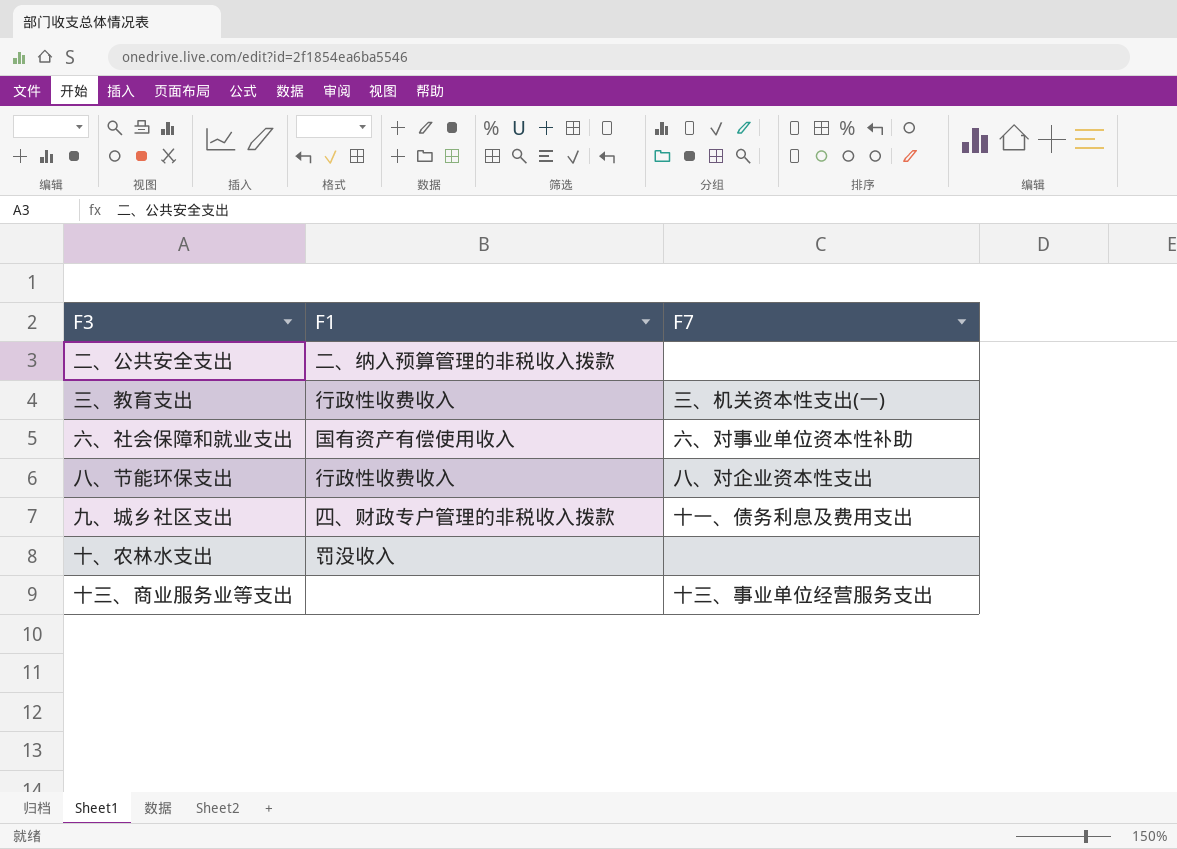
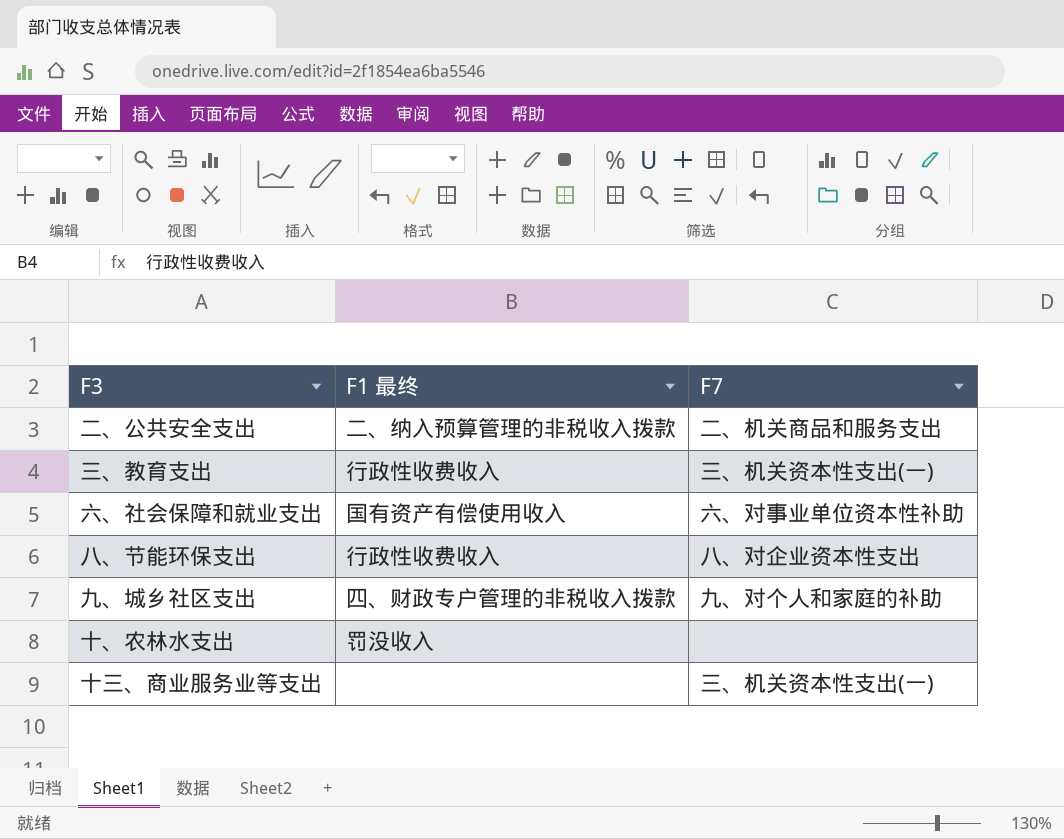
column name: F1 -> F1 最终
二、公共安全支出 | F7: none -> 二、机关商品和服务支出
九、城乡社区支出 | F7: 十一、债务利息及费用支出 -> 九、对个人和家庭的补助
十三、商业服务业等支出 | F7: 十三、事业单位经营服务支出 -> 三、机关资本性支出(一)

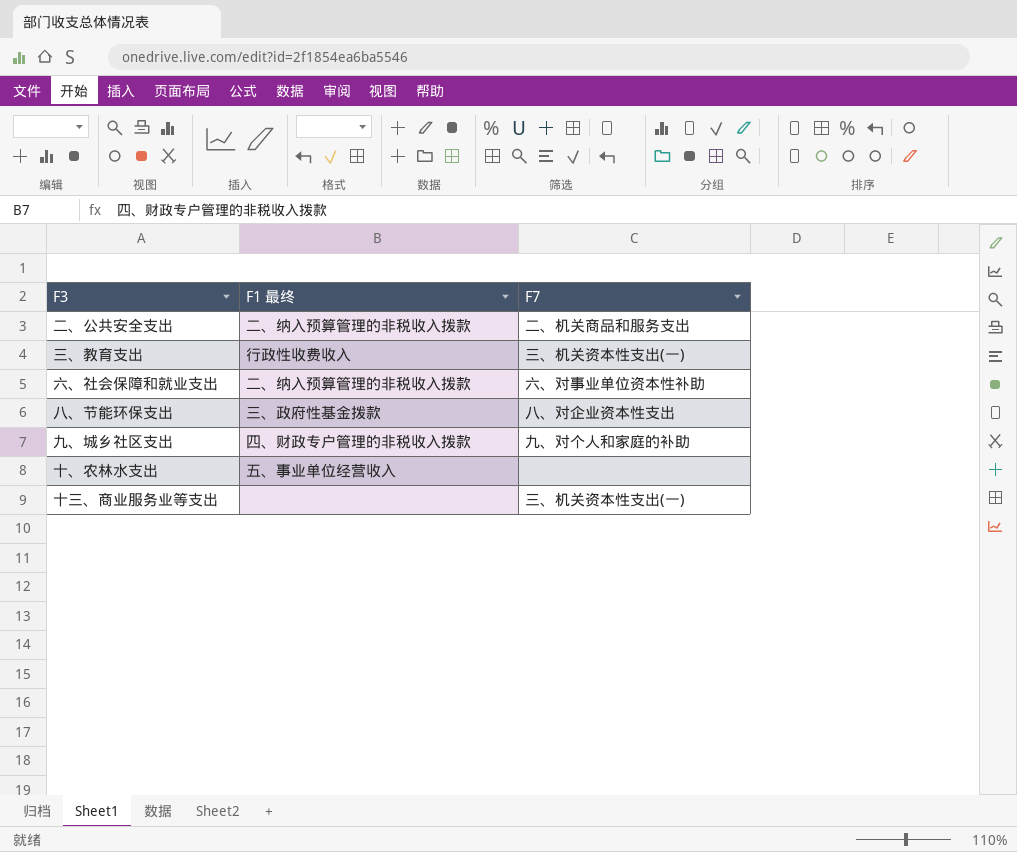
六、社会保障和就业支出 | F1 最终: 国有资产有偿使用收入 -> 二、纳入预算管理的非税收入拨款
八、节能环保支出 | F1 最终: 行政性收费收入 -> 三、政府性基金拨款
十、农林水支出 | F1 最终: 罚没收入 -> 五、事业单位经营收入

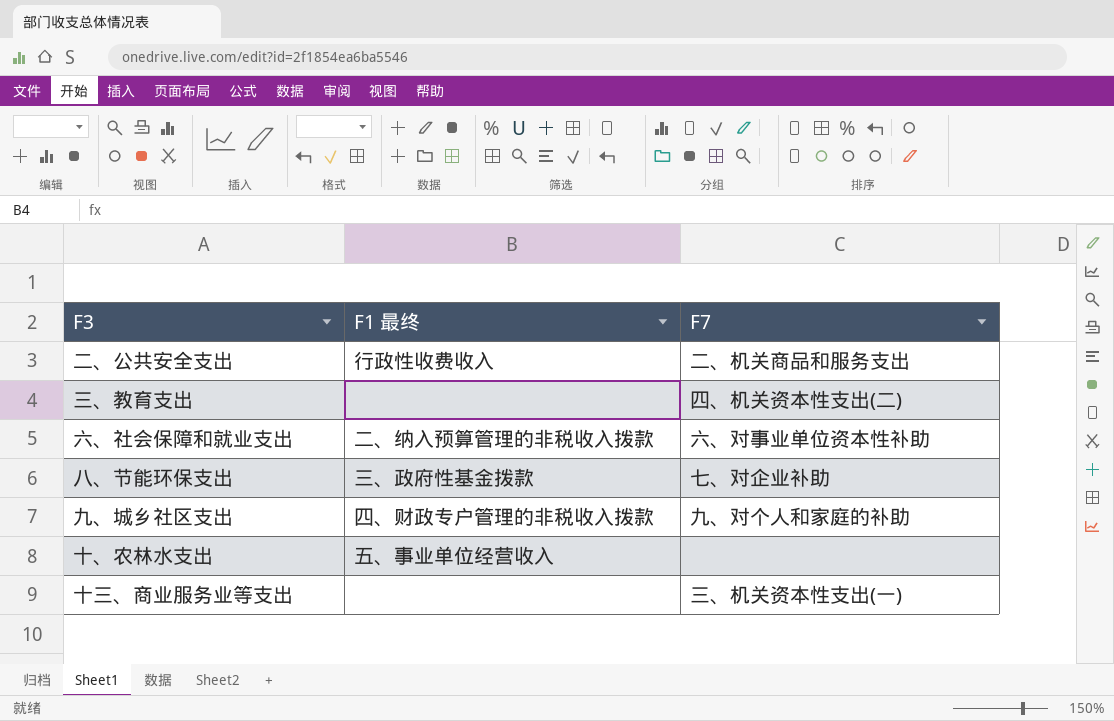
二、公共安全支出 | F1 最终: 二、纳入预算管理的非税收入拨款 -> 行政性收费收入
三、教育支出 | F1 最终: 行政性收费收入 -> none
三、教育支出 | F7: 三、机关资本性支出(一) -> 四、机关资本性支出(二)
八、节能环保支出 | F7: 八、对企业资本性支出 -> 七、对企业补助

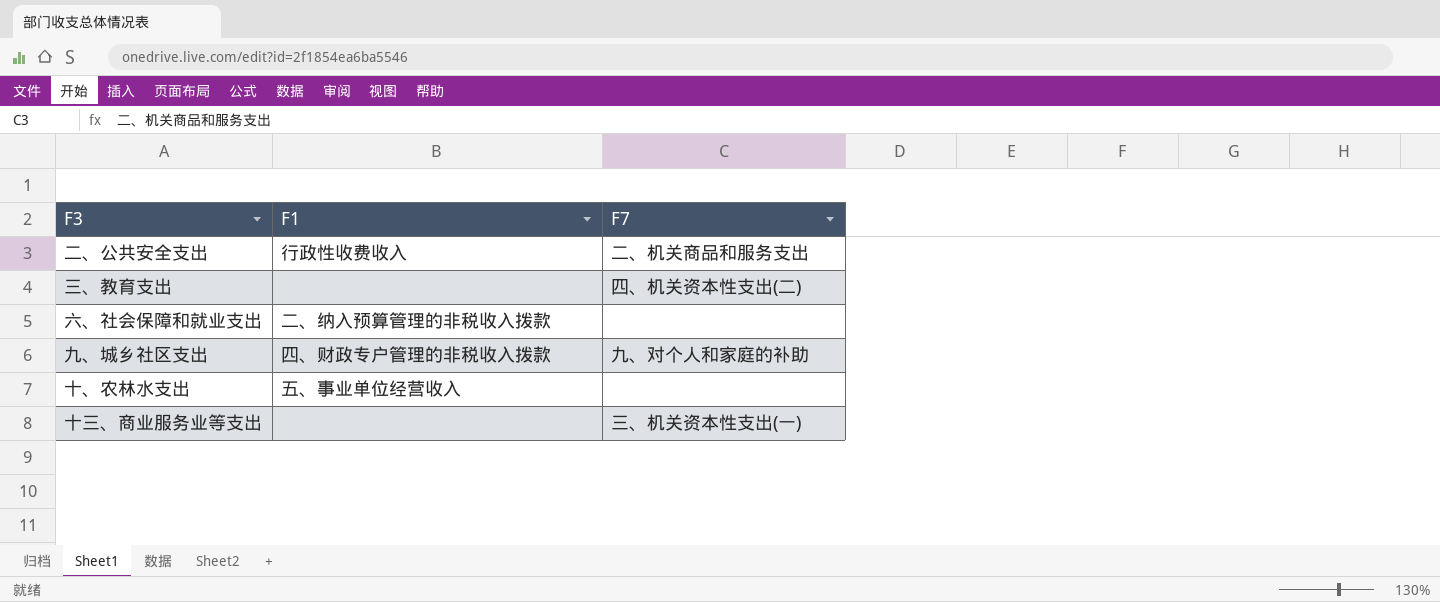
column name: F1 最终 -> F1
row 八、节能环保支出: 三、政府性基金拨款 | 七、对企业补助 -> none
六、社会保障和就业支出 | F7: 六、对事业单位资本性补助 -> none

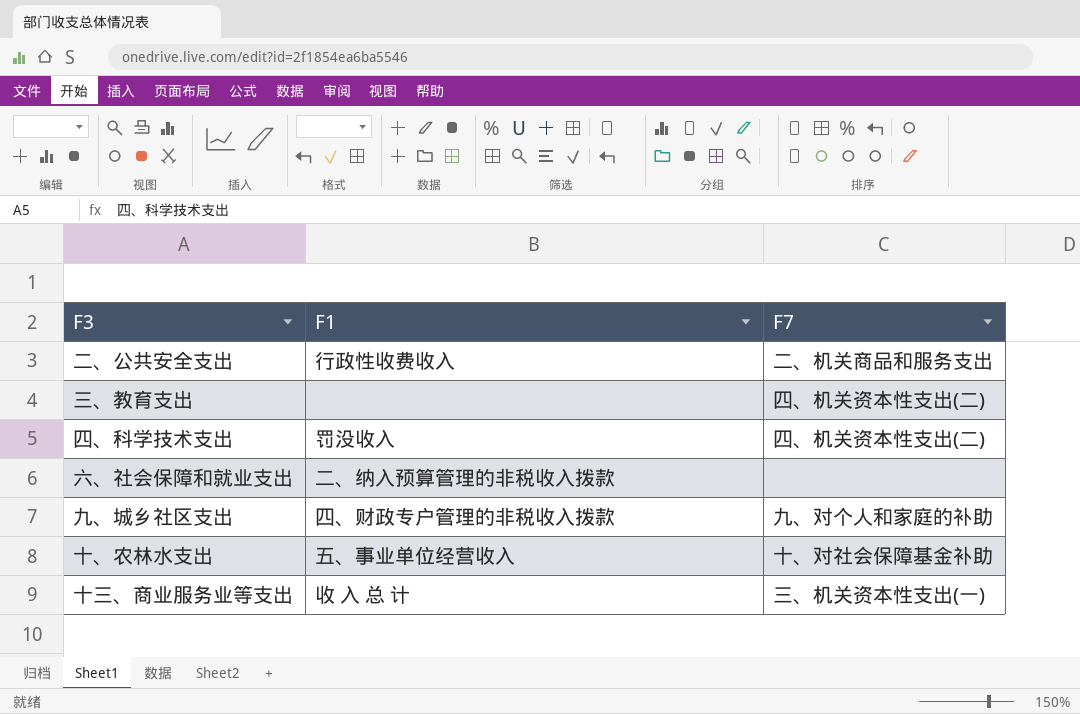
row 四、科学技术支出: none -> 罚没收入 | 四、机关资本性支出(二)
十、农林水支出 | F7: none -> 十、对社会保障基金补助
十三、商业服务业等支出 | F1: none -> 收 入 总 计

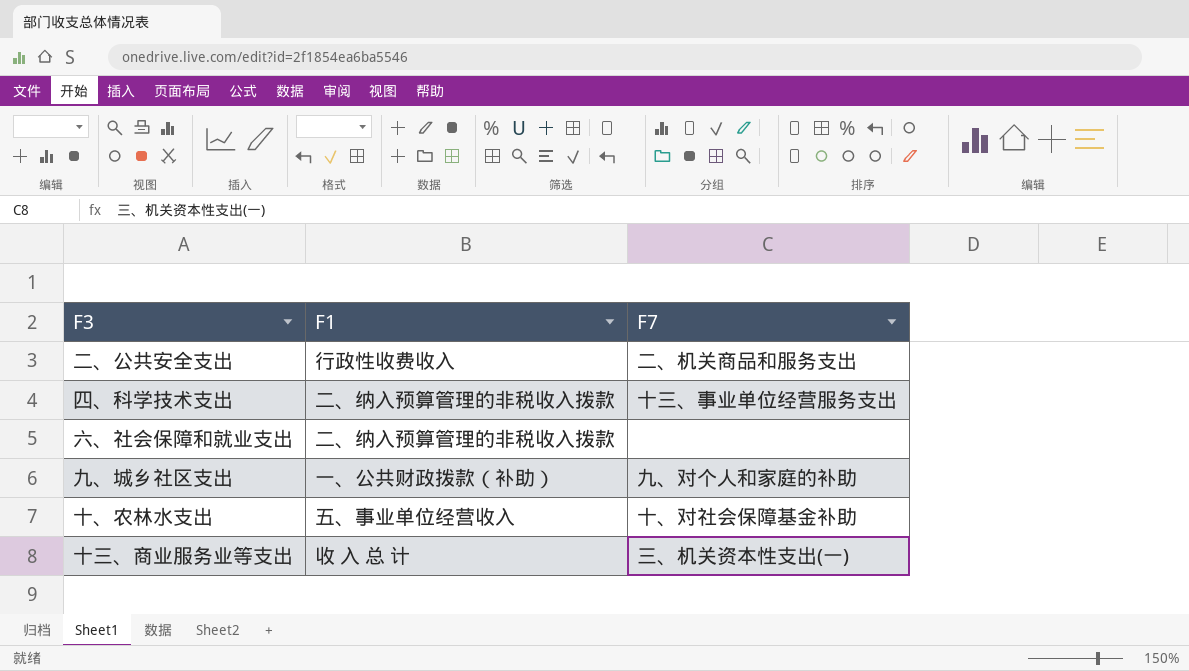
row 三、教育支出: none | 四、机关资本性支出(二) -> none
四、科学技术支出 | F1: 罚没收入 -> 二、纳入预算管理的非税收入拨款
四、科学技术支出 | F7: 四、机关资本性支出(二) -> 十三、事业单位经营服务支出
九、城乡社区支出 | F1: 四、财政专户管理的非税收入拨款 -> 一、公共财政拨款（补助）

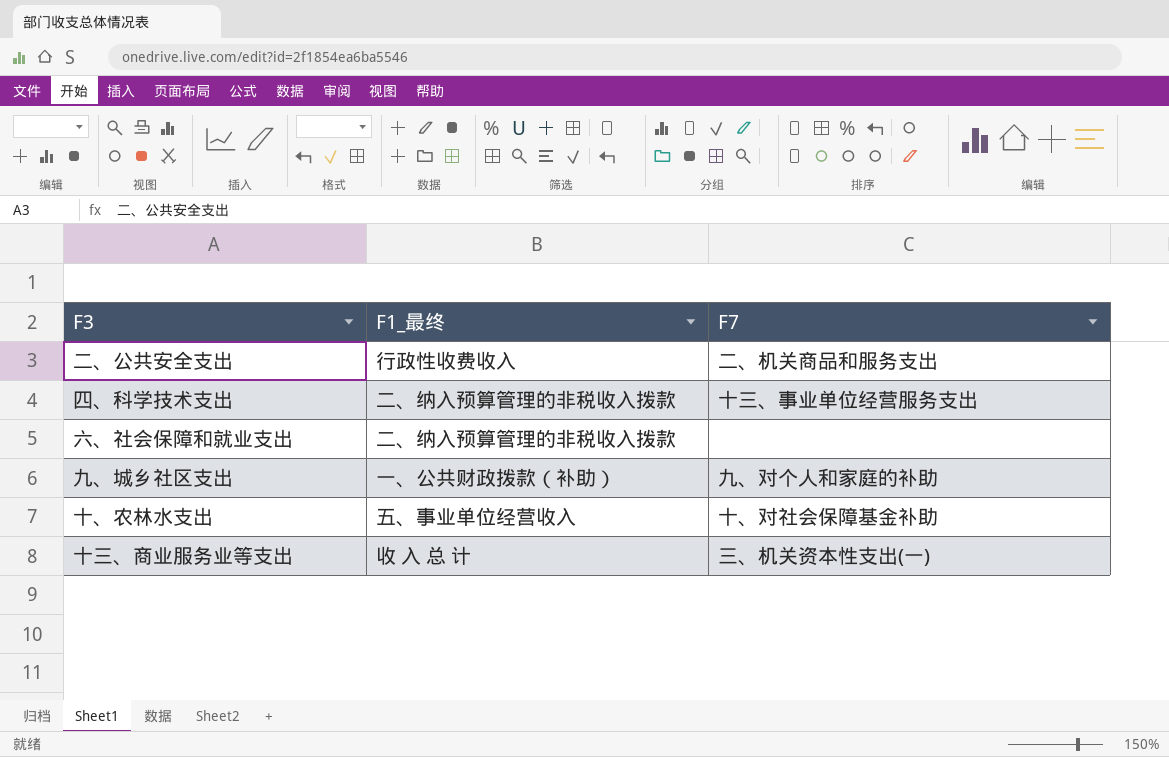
column name: F1 -> F1_最终

